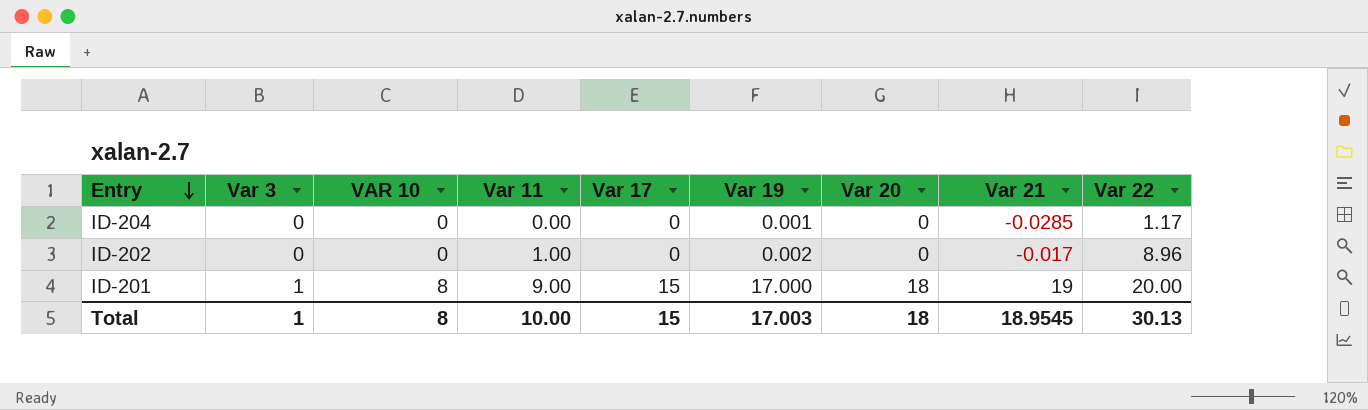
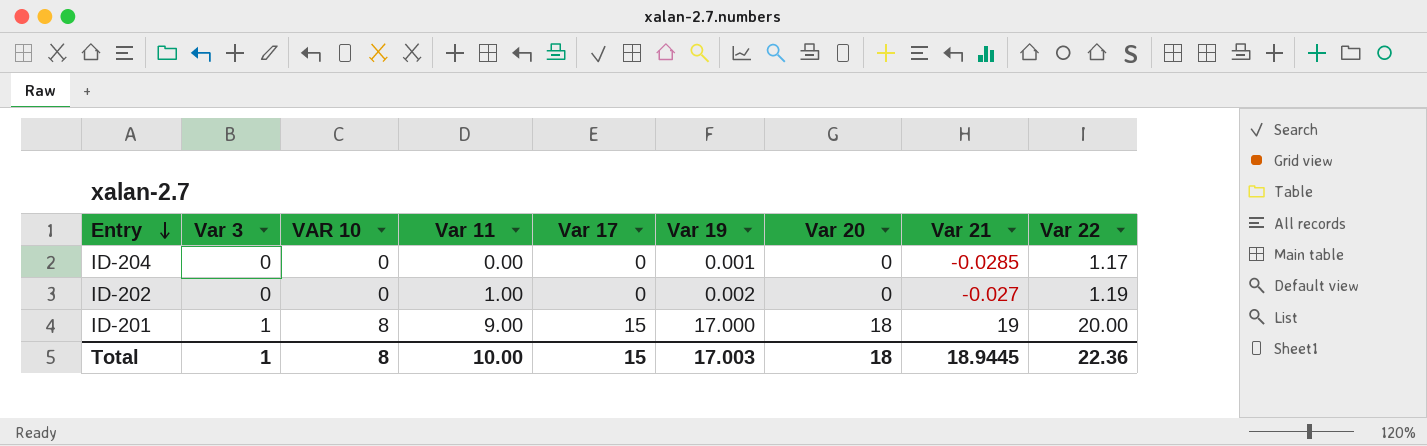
ID-202 | Var 21: -0.017 -> -0.027
ID-202 | Var 22: 8.96 -> 1.19
Total | Var 21: 18.9545 -> 18.9445
Total | Var 22: 30.13 -> 22.36

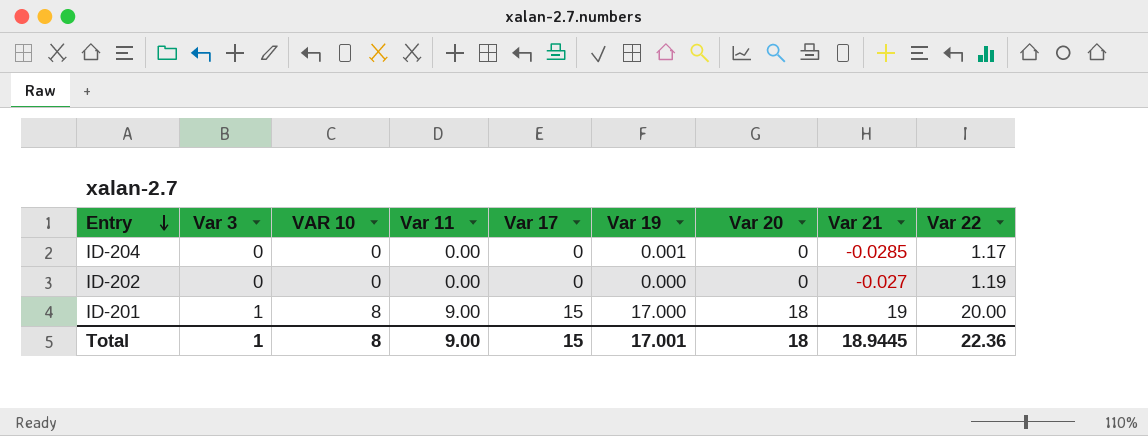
ID-202 | Var 11: 1.00 -> 0.00
ID-202 | Var 19: 0.002 -> 0.000
Total | Var 11: 10.00 -> 9.00
Total | Var 19: 17.003 -> 17.001

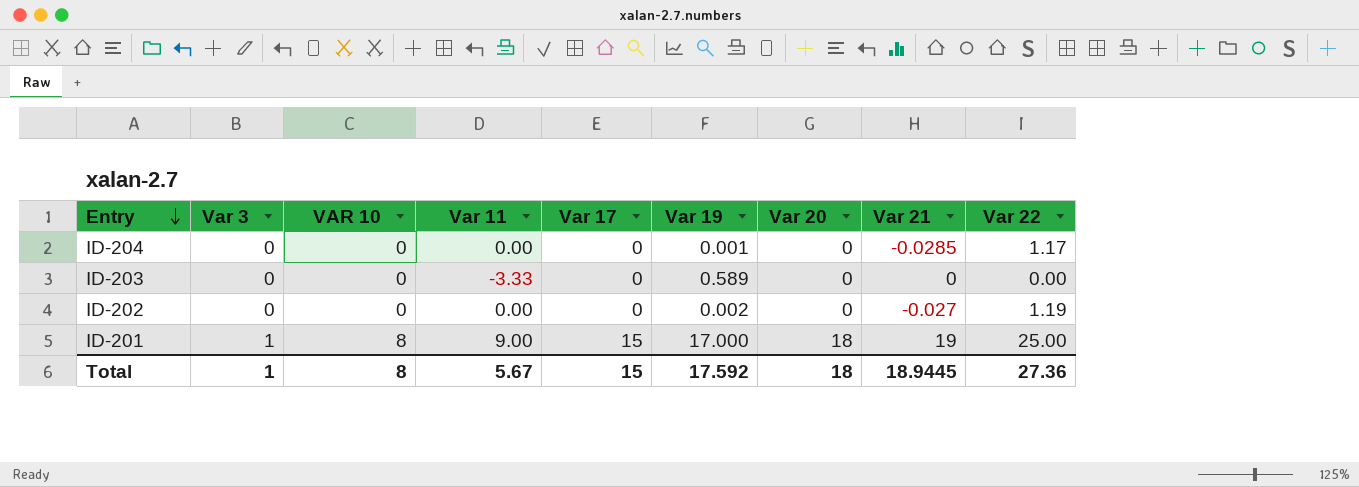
row ID-203: none -> 0 | 0 | -3.33 | 0 | 0.589 | 0 | 0 | 0.00
ID-202 | Var 19: 0.000 -> 0.002
ID-201 | Var 22: 20.00 -> 25.00
Total | Var 11: 9.00 -> 5.67
Total | Var 19: 17.001 -> 17.592
Total | Var 22: 22.36 -> 27.36

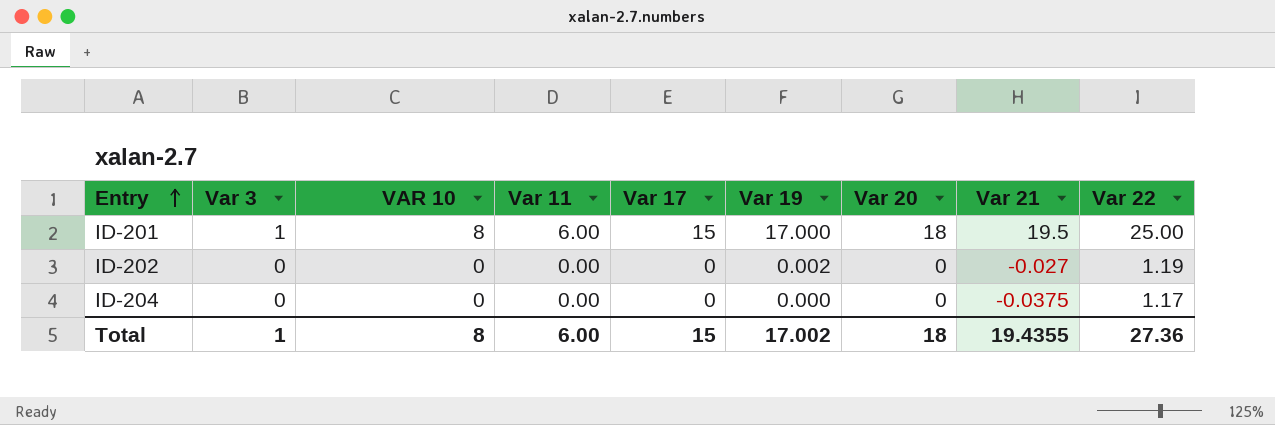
row order: Entry descending -> Entry ascending
row ID-203: 0 | 0 | -3.33 | 0 | 0.589 | 0 | 0 | 0.00 -> none
ID-201 | Var 11: 9.00 -> 6.00
ID-201 | Var 21: 19 -> 19.5
ID-204 | Var 19: 0.001 -> 0.000
ID-204 | Var 21: -0.0285 -> -0.0375
Total | Var 11: 5.67 -> 6.00
Total | Var 19: 17.592 -> 17.002
Total | Var 21: 18.9445 -> 19.4355

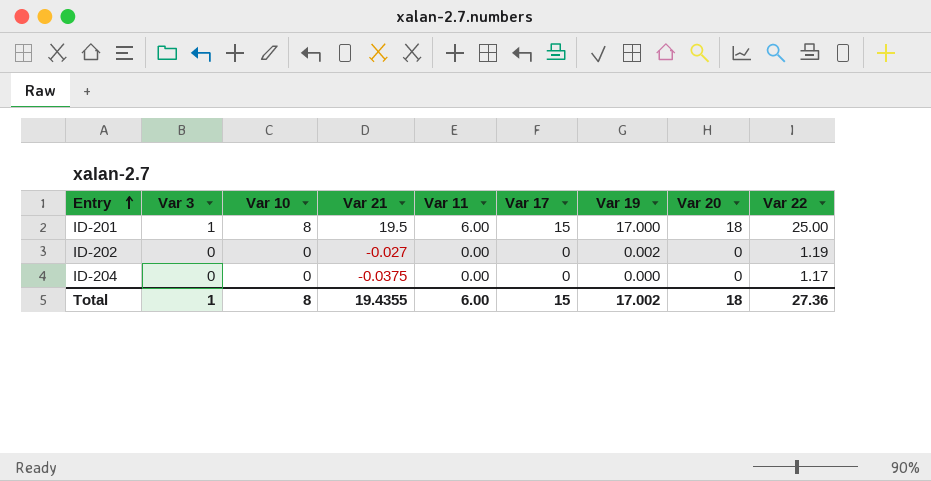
column name: VAR 10 -> Var 10
column Var 21 | position: 8 -> 4

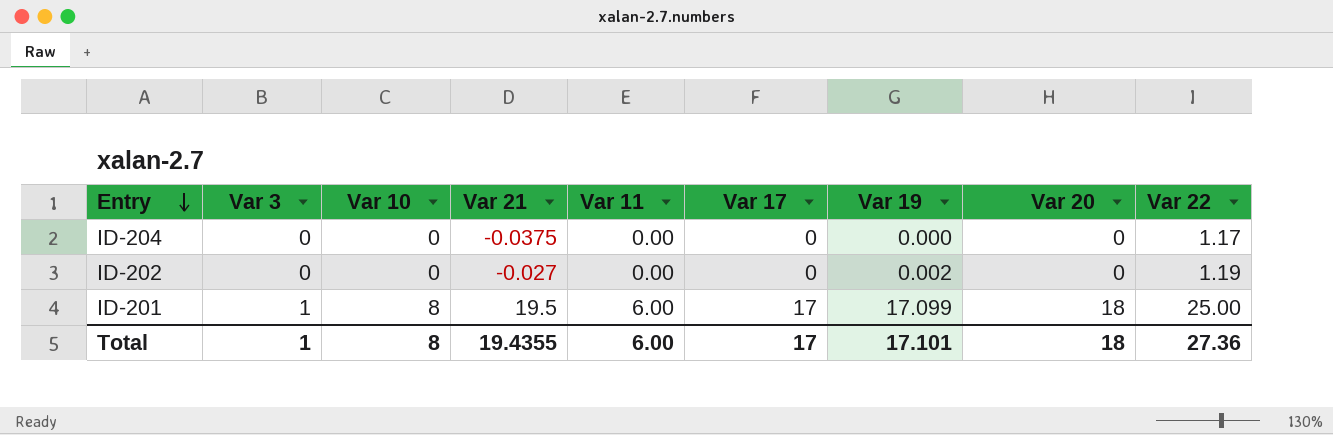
row order: Entry ascending -> Entry descending
ID-201 | Var 17: 15 -> 17
ID-201 | Var 19: 17.000 -> 17.099
Total | Var 17: 15 -> 17
Total | Var 19: 17.002 -> 17.101

